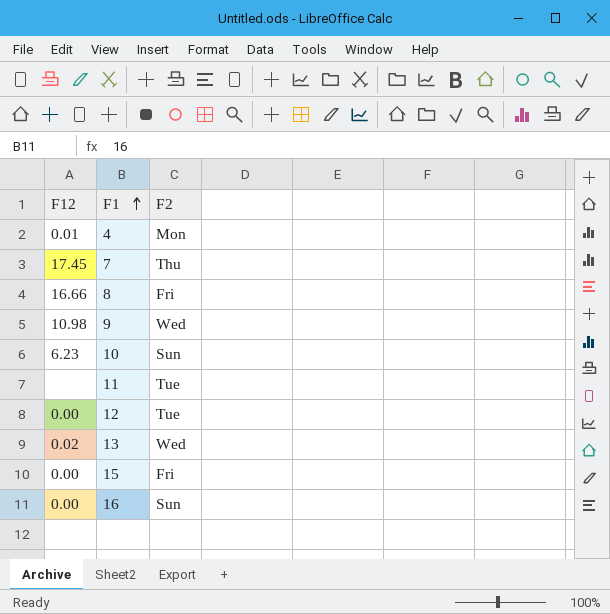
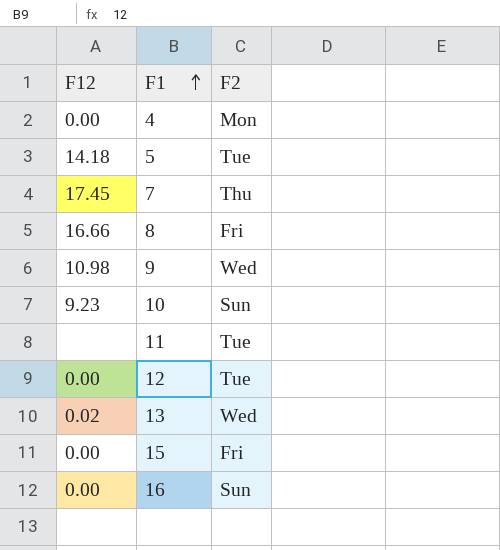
4 | F12: 0.01 -> 0.00
row 5: none -> 14.18 | Tue
10 | F12: 6.23 -> 9.23

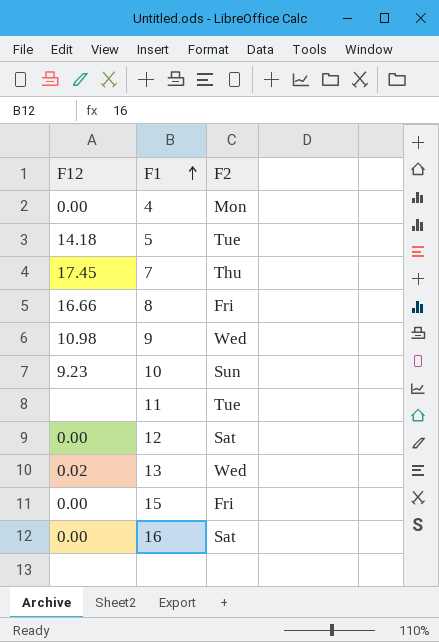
12 | F2: Tue -> Sat
16 | F2: Sun -> Sat

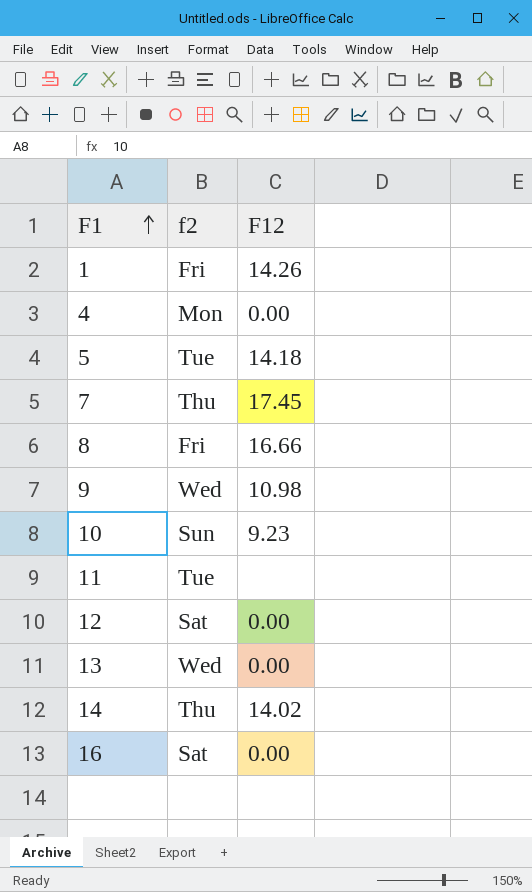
column name: F2 -> f2
column F12 | position: 1 -> 3
row 15: 0.00 | Fri -> none
row 1: none -> Fri | 14.26
13 | F12: 0.02 -> 0.00
row 14: none -> Thu | 14.02

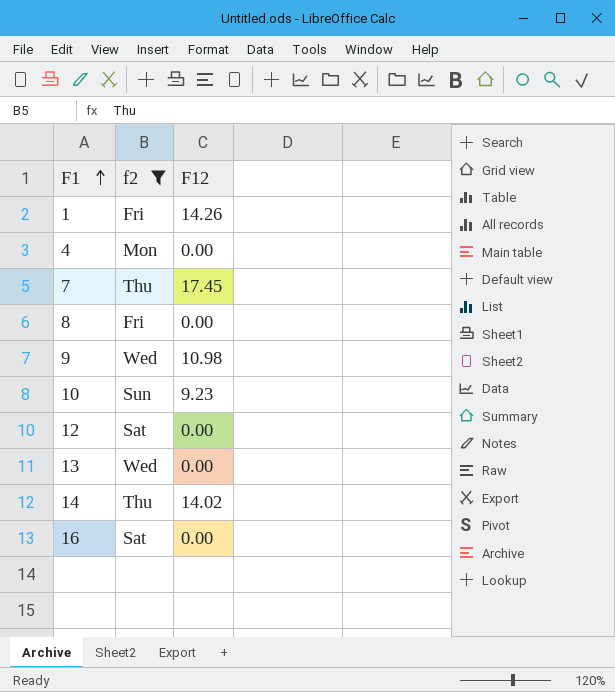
filter: none -> f2 != Tue
8 | F12: 16.66 -> 0.00

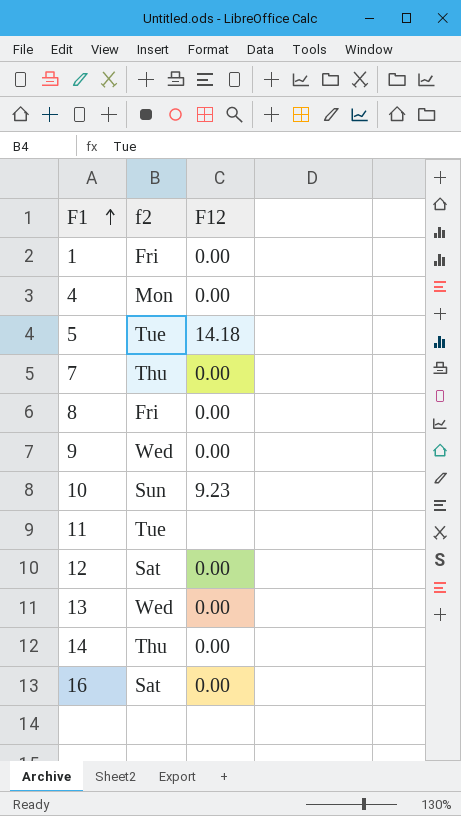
filter: f2 != Tue -> none
1 | F12: 14.26 -> 0.00
7 | F12: 17.45 -> 0.00
9 | F12: 10.98 -> 0.00
14 | F12: 14.02 -> 0.00

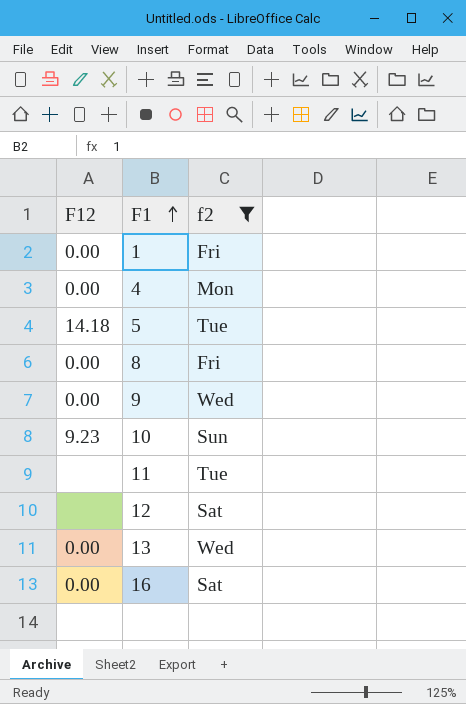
filter: none -> f2 != Thu
column F12 | position: 3 -> 1
12 | F12: 0.00 -> none

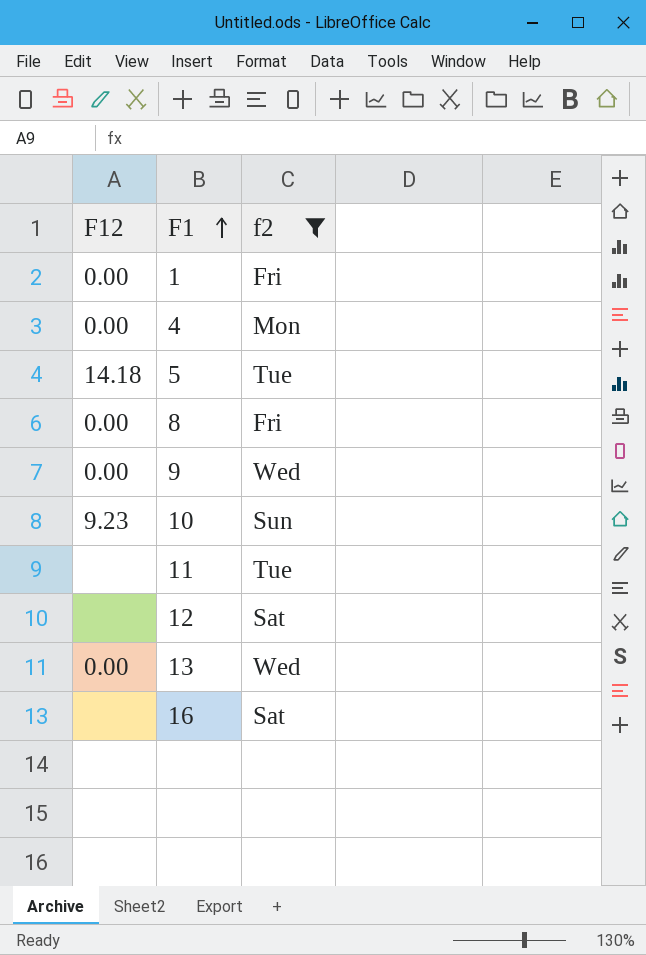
16 | F12: 0.00 -> none

